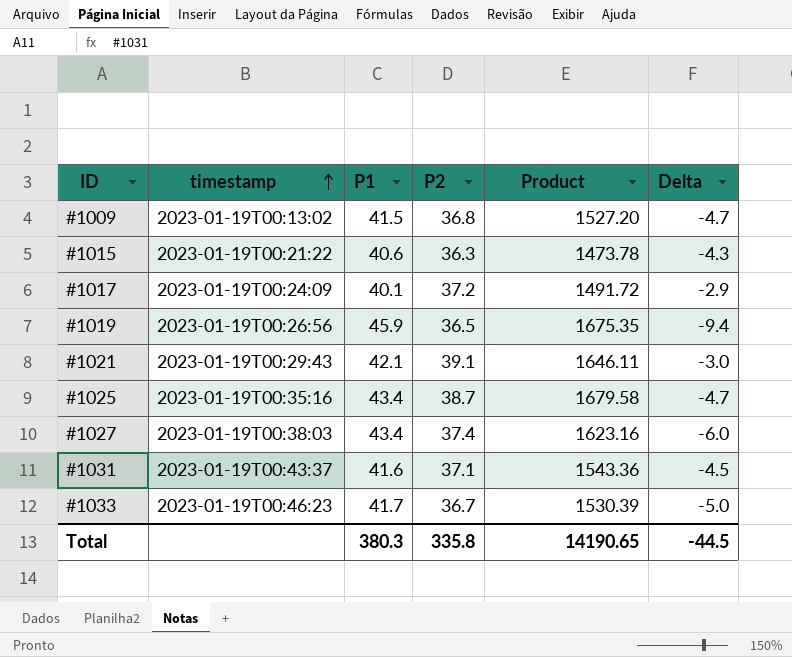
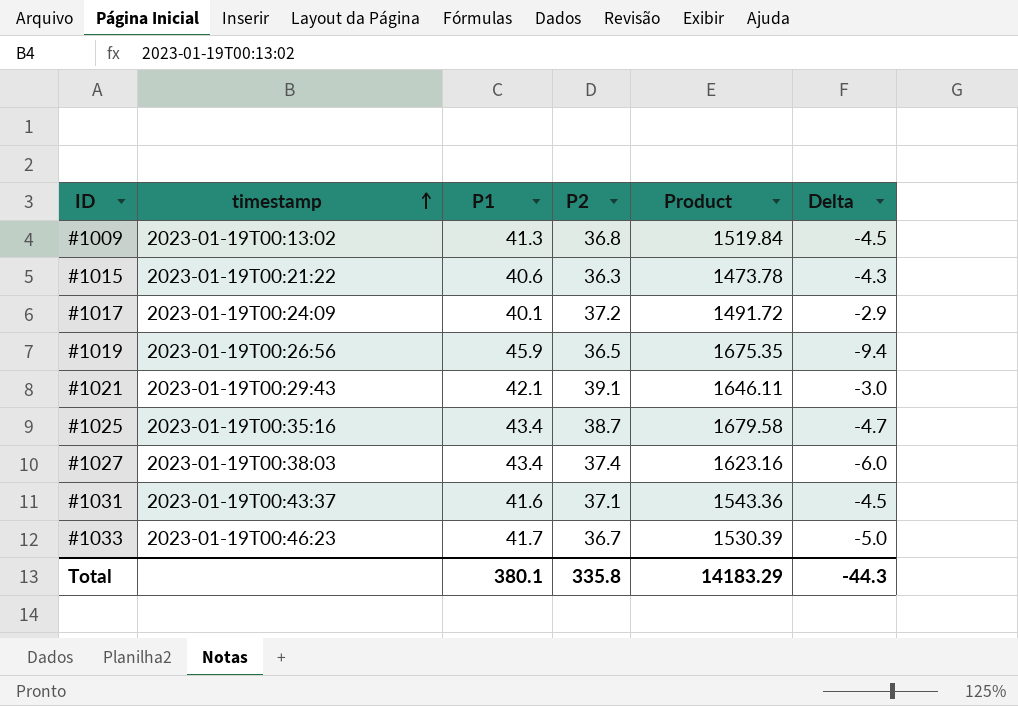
#1009 | P1: 41.5 -> 41.3
#1009 | Product: 1527.20 -> 1519.84
#1009 | Delta: -4.7 -> -4.5
Total | P1: 380.3 -> 380.1
Total | Product: 14190.65 -> 14183.29
Total | Delta: -44.5 -> -44.3

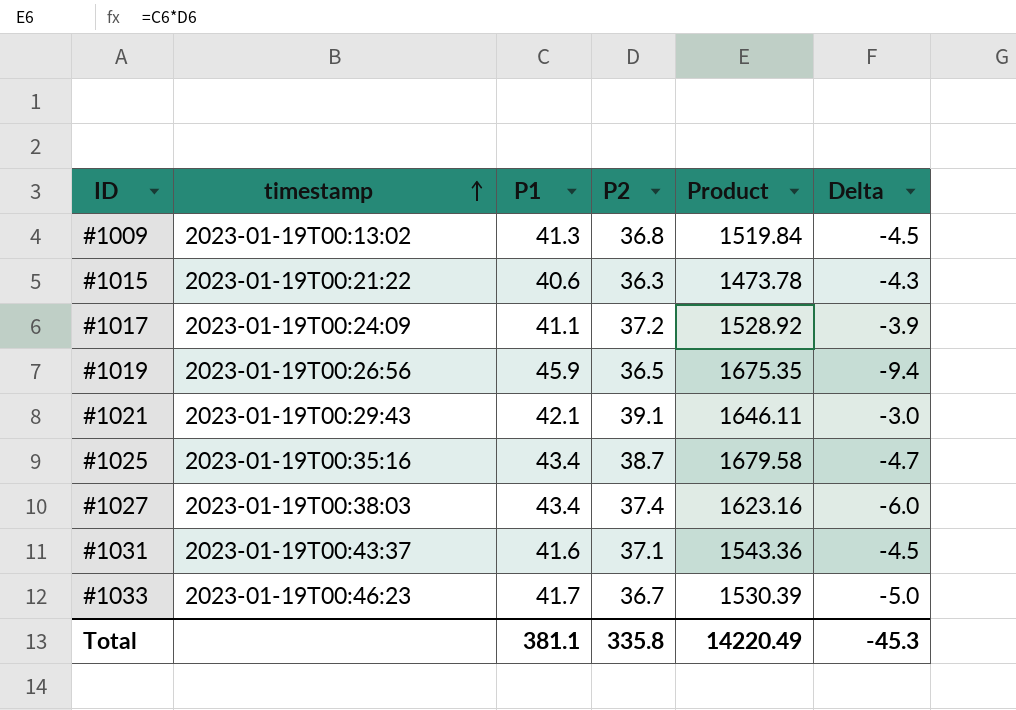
#1017 | P1: 40.1 -> 41.1
#1017 | Product: 1491.72 -> 1528.92
#1017 | Delta: -2.9 -> -3.9
Total | P1: 380.1 -> 381.1
Total | Product: 14183.29 -> 14220.49
Total | Delta: -44.3 -> -45.3

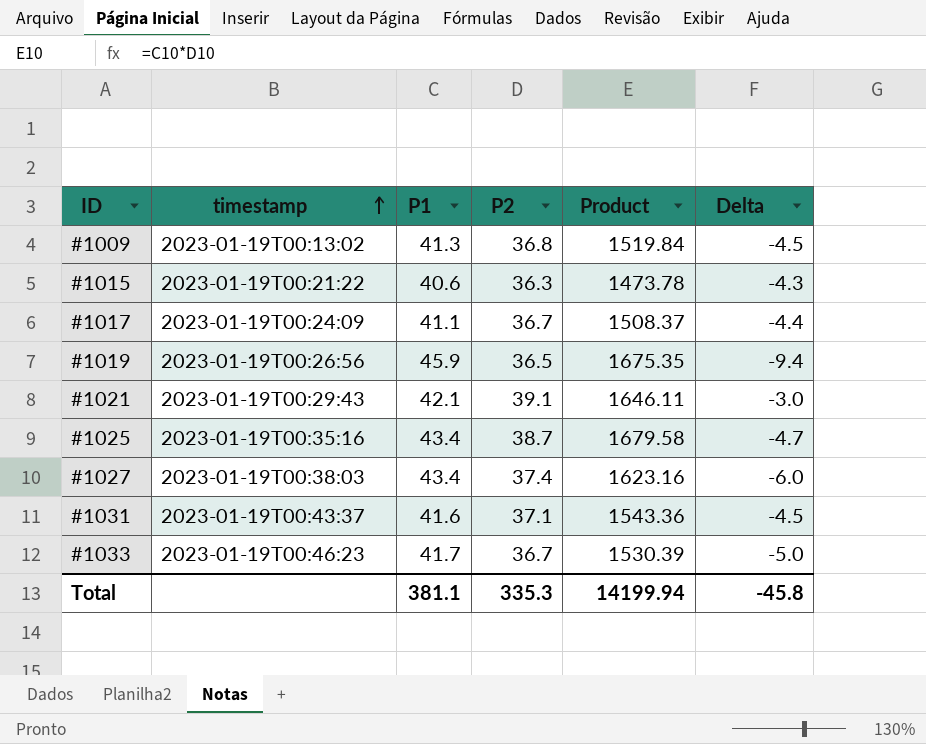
#1017 | P2: 37.2 -> 36.7
#1017 | Product: 1528.92 -> 1508.37
#1017 | Delta: -3.9 -> -4.4
Total | P2: 335.8 -> 335.3
Total | Product: 14220.49 -> 14199.94
Total | Delta: -45.3 -> -45.8

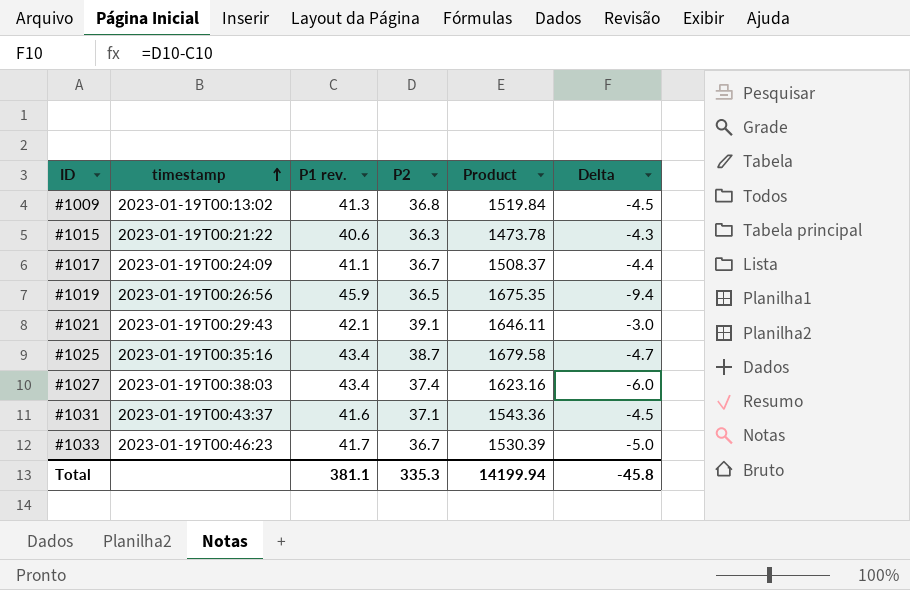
column name: P1 -> P1 rev.

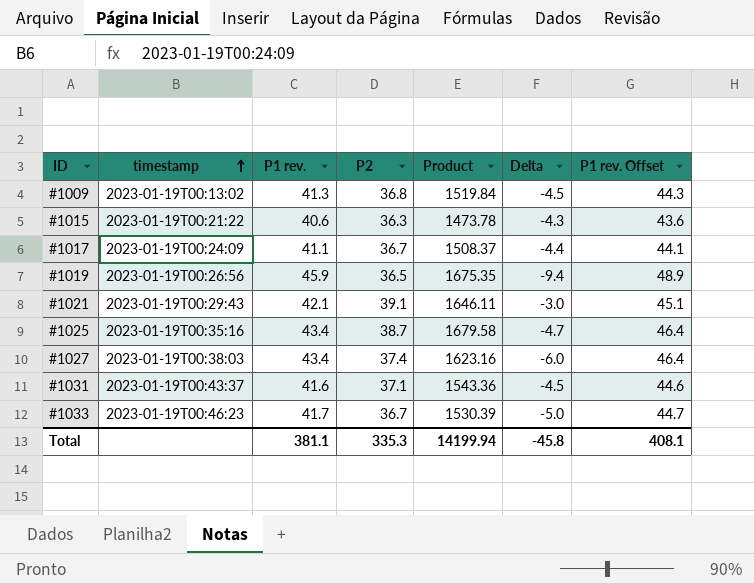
column P1 rev. Offset | formula: none -> [P1 rev.] + 3

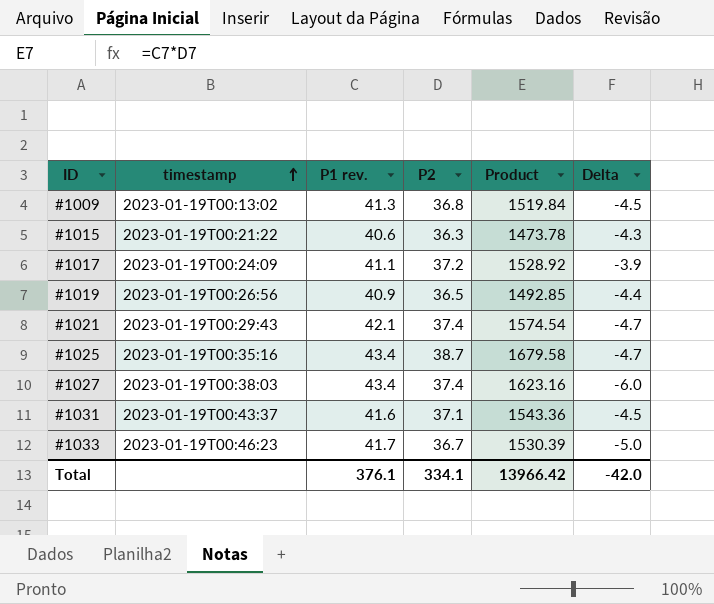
column P1 rev. Offset | formula: [P1 rev.] + 3 -> none
#1017 | P2: 36.7 -> 37.2
#1017 | Product: 1508.37 -> 1528.92
#1017 | Delta: -4.4 -> -3.9
#1019 | P1 rev.: 45.9 -> 40.9
#1019 | Product: 1675.35 -> 1492.85
#1019 | Delta: -9.4 -> -4.4
#1021 | P2: 39.1 -> 37.4
#1021 | Product: 1646.11 -> 1574.54
#1021 | Delta: -3.0 -> -4.7
Total | P1 rev.: 381.1 -> 376.1
Total | P2: 335.3 -> 334.1
Total | Product: 14199.94 -> 13966.42
Total | Delta: -45.8 -> -42.0

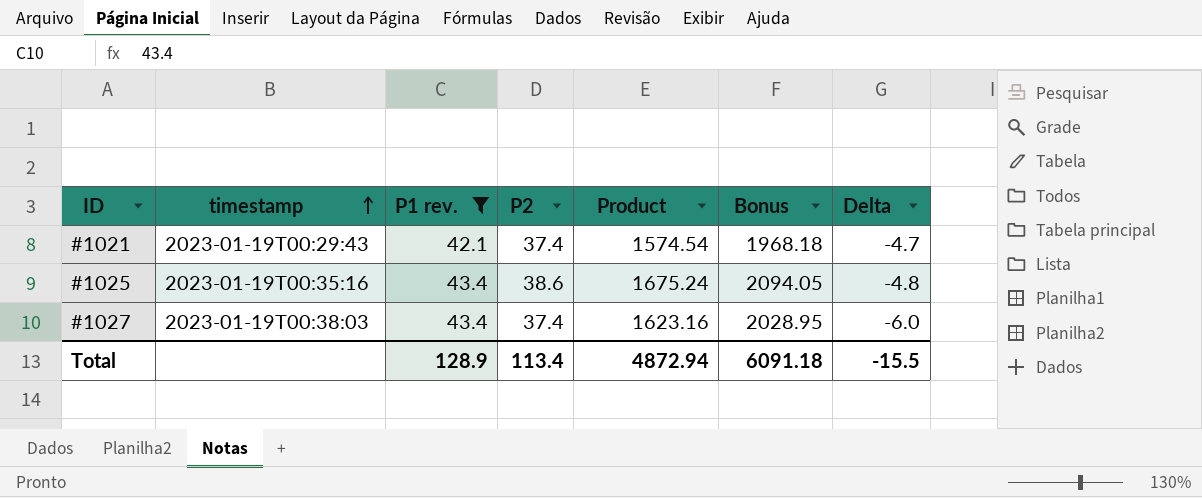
filter: none -> P1 rev. >= 42.1
column Bonus | formula: none -> [Product] * 1.25
#1025 | P2: 38.7 -> 38.6
#1025 | Product: 1679.58 -> 1675.24
#1025 | Delta: -4.7 -> -4.8
Total | P1 rev.: 376.1 -> 128.9
Total | P2: 334.1 -> 113.4
Total | Product: 13966.42 -> 4872.94
Total | Delta: -42.0 -> -15.5

